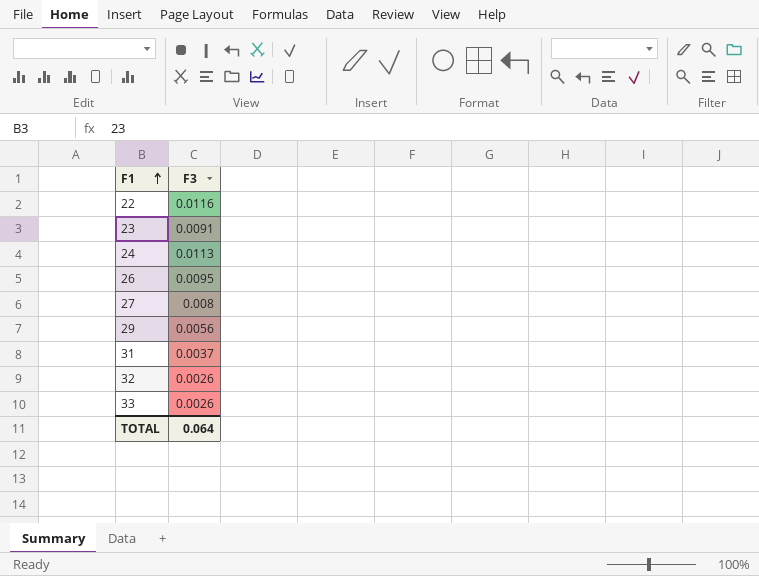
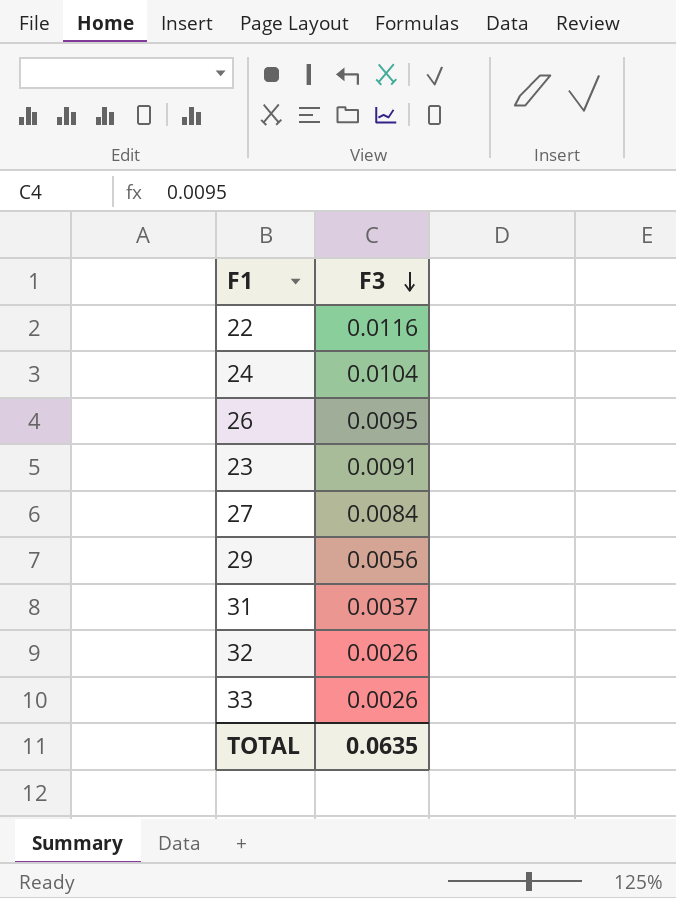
row order: F1 ascending -> F3 descending
24 | F3: 0.0113 -> 0.0104
27 | F3: 0.008 -> 0.0084
TOTAL | F3: 0.064 -> 0.0635

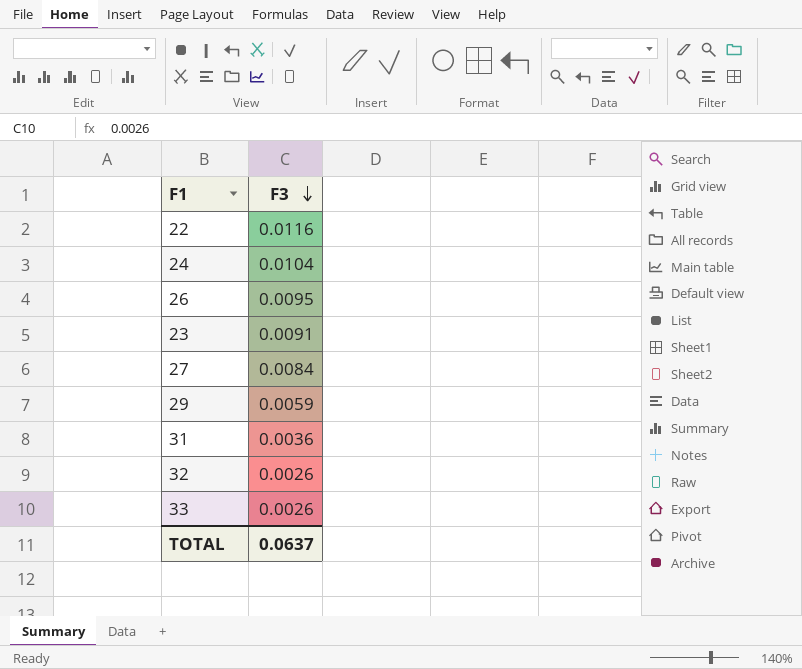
29 | F3: 0.0056 -> 0.0059
31 | F3: 0.0037 -> 0.0036
TOTAL | F3: 0.0635 -> 0.0637

